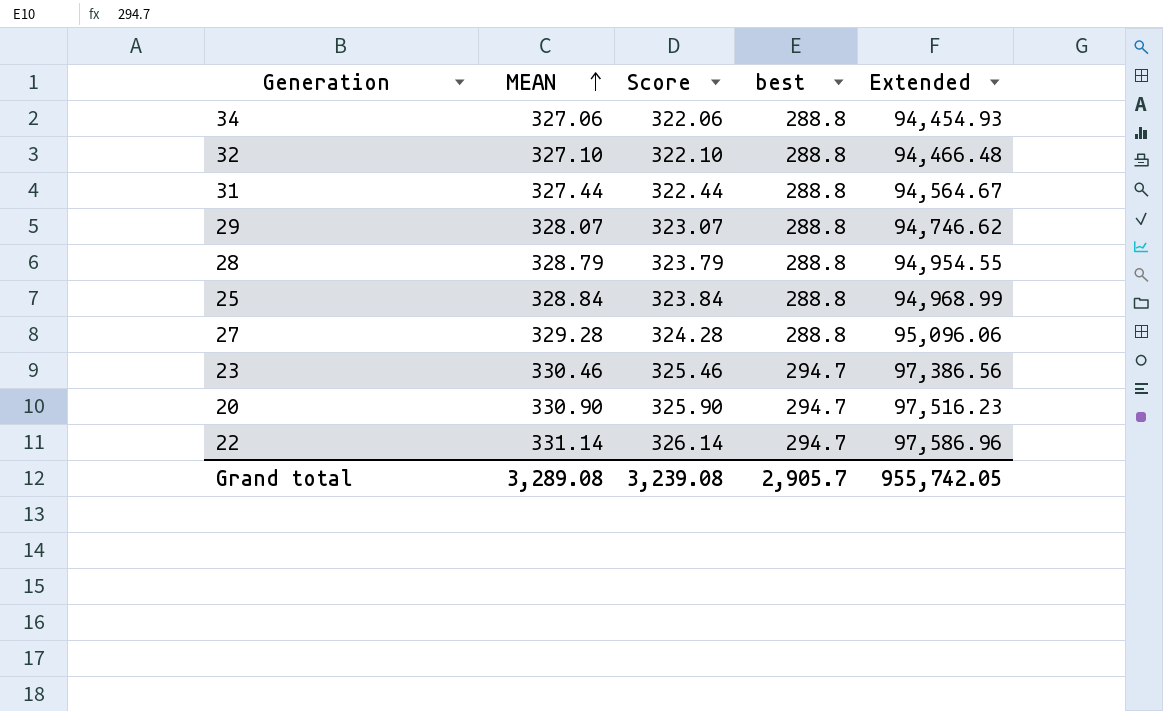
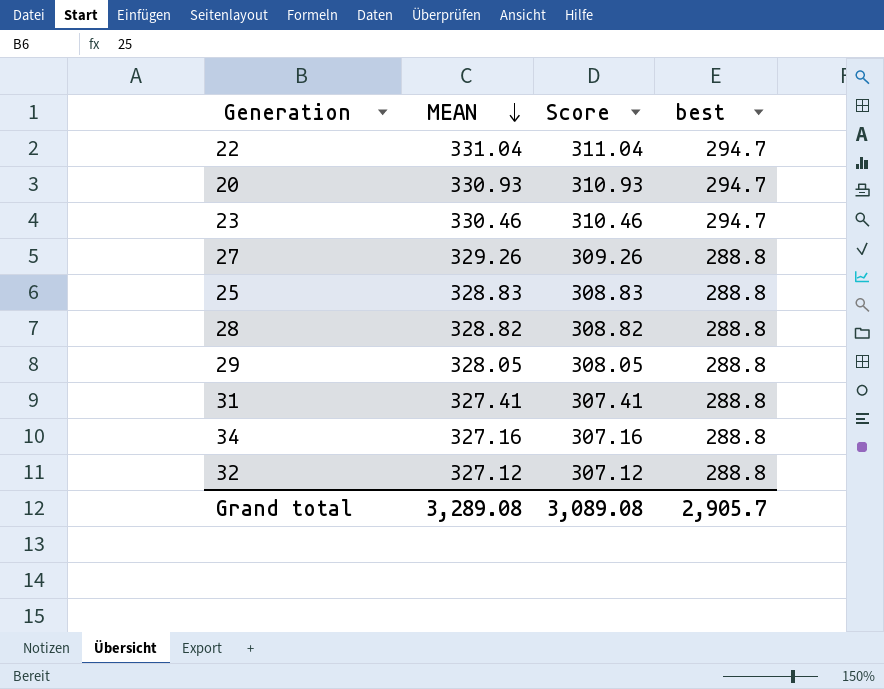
row order: MEAN ascending -> MEAN descending
column Extended | formula: [MEAN] * [best] -> none
column Score | formula: [MEAN] - 5 -> [MEAN] - 20
22 | MEAN: 331.14 -> 331.04
20 | MEAN: 330.90 -> 330.93
27 | MEAN: 329.28 -> 329.26
25 | MEAN: 328.84 -> 328.83
28 | MEAN: 328.79 -> 328.82
29 | MEAN: 328.07 -> 328.05
31 | MEAN: 327.44 -> 327.41
34 | MEAN: 327.06 -> 327.16
32 | MEAN: 327.10 -> 327.12
Grand total | Score: 3,239.08 -> 3,089.08

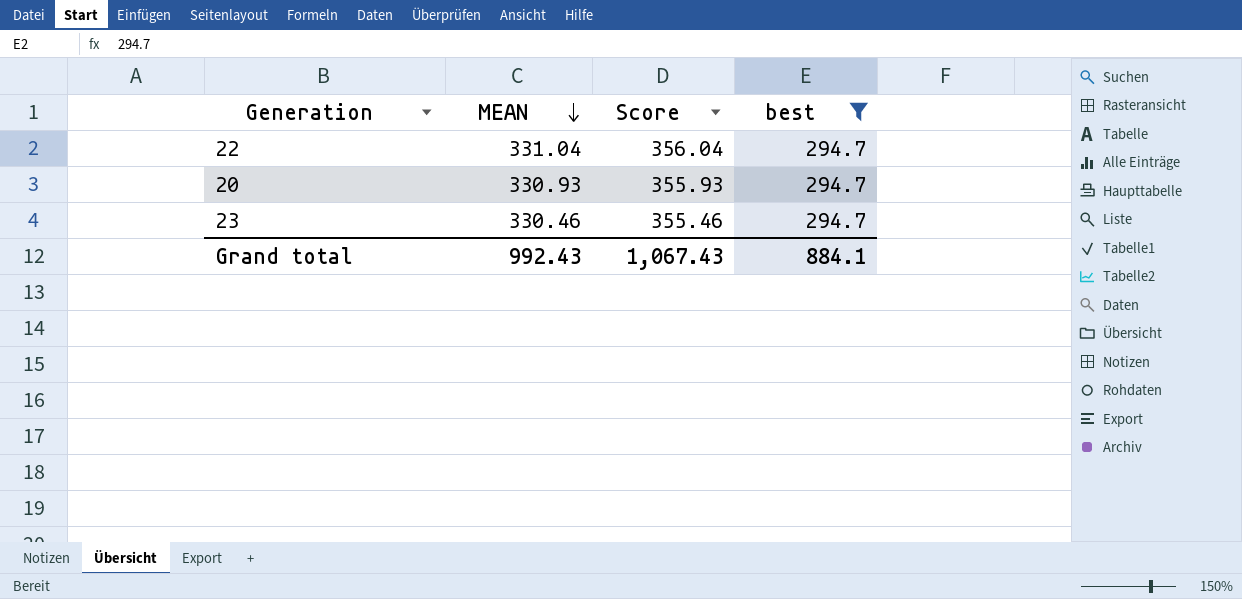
filter: none -> best = 294.7
column Score | formula: [MEAN] - 20 -> [MEAN] + 25
Grand total | MEAN: 3,289.08 -> 992.43
Grand total | Score: 3,089.08 -> 1,067.43
Grand total | best: 2,905.7 -> 884.1

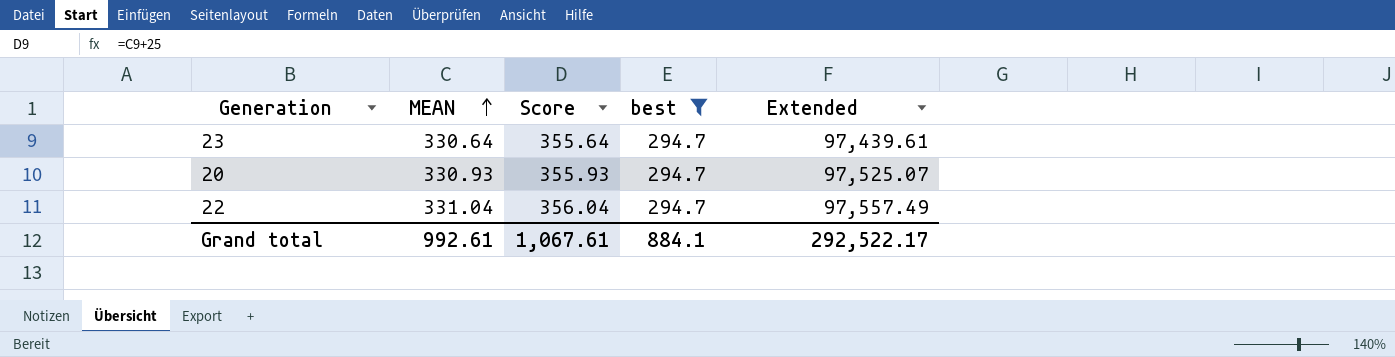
row order: MEAN descending -> MEAN ascending
column Extended | formula: none -> [MEAN] * [best]
23 | MEAN: 330.46 -> 330.64
23 | Score: 355.46 -> 355.64
Grand total | MEAN: 992.43 -> 992.61
Grand total | Score: 1,067.43 -> 1,067.61

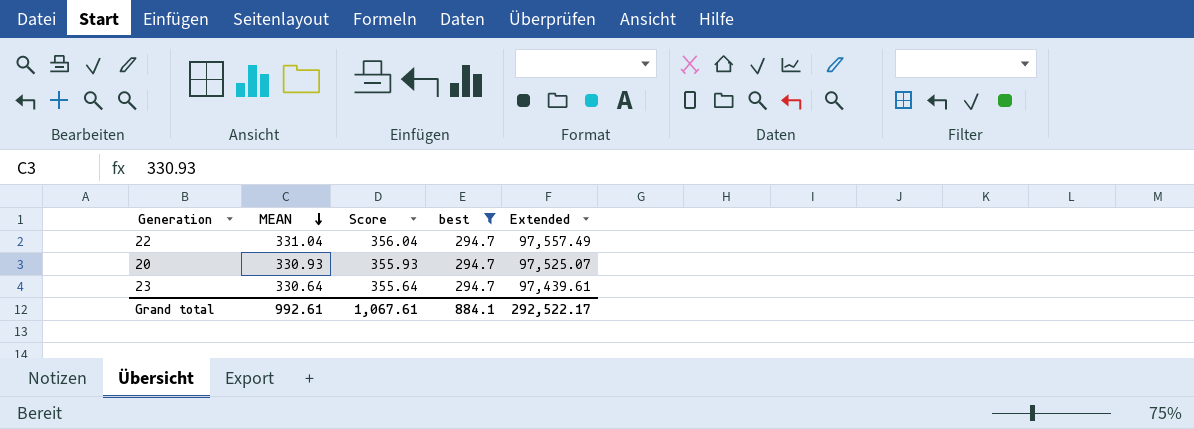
row order: MEAN ascending -> MEAN descending

